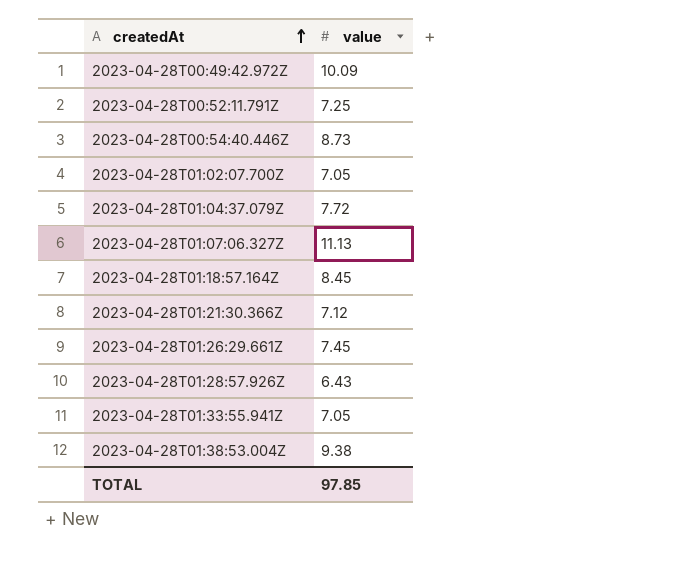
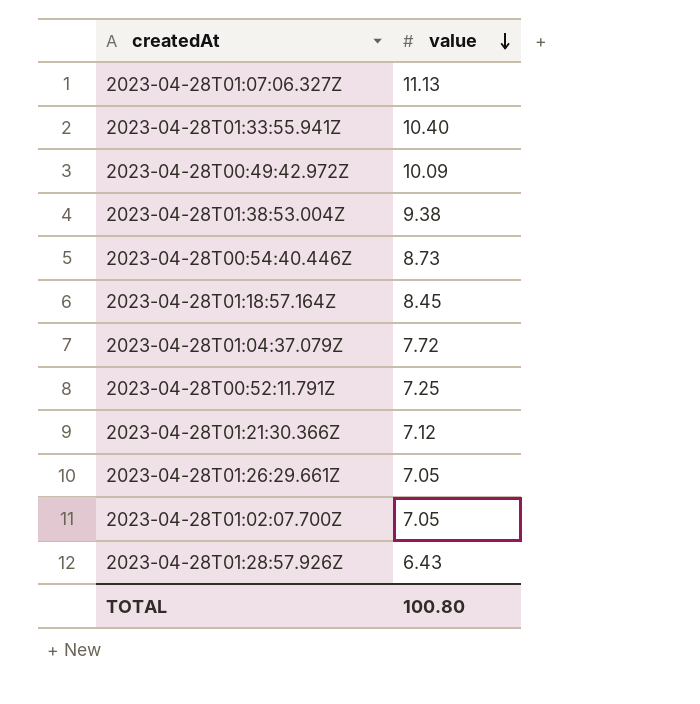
row order: createdAt ascending -> value descending
2023-04-28T01:33:55.941Z | value: 7.05 -> 10.40
2023-04-28T01:26:29.661Z | value: 7.45 -> 7.05
TOTAL | value: 97.85 -> 100.80

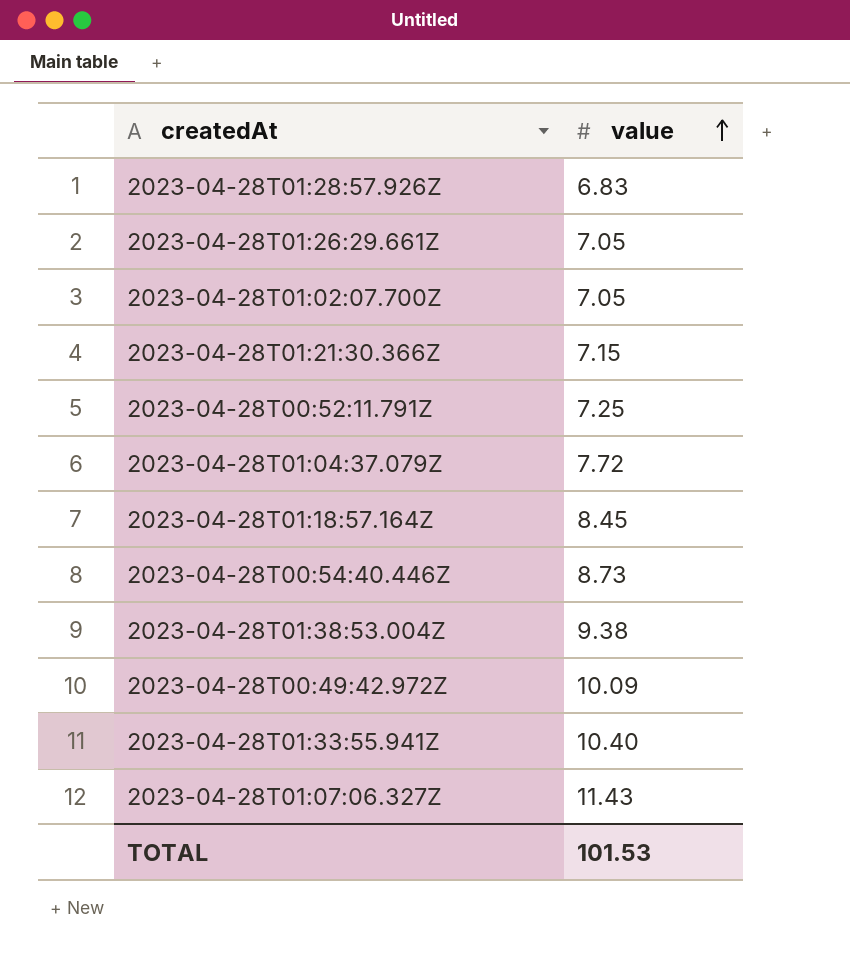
row order: value descending -> value ascending
2023-04-28T01:28:57.926Z | value: 6.43 -> 6.83
2023-04-28T01:21:30.366Z | value: 7.12 -> 7.15
2023-04-28T01:07:06.327Z | value: 11.13 -> 11.43
TOTAL | value: 100.80 -> 101.53

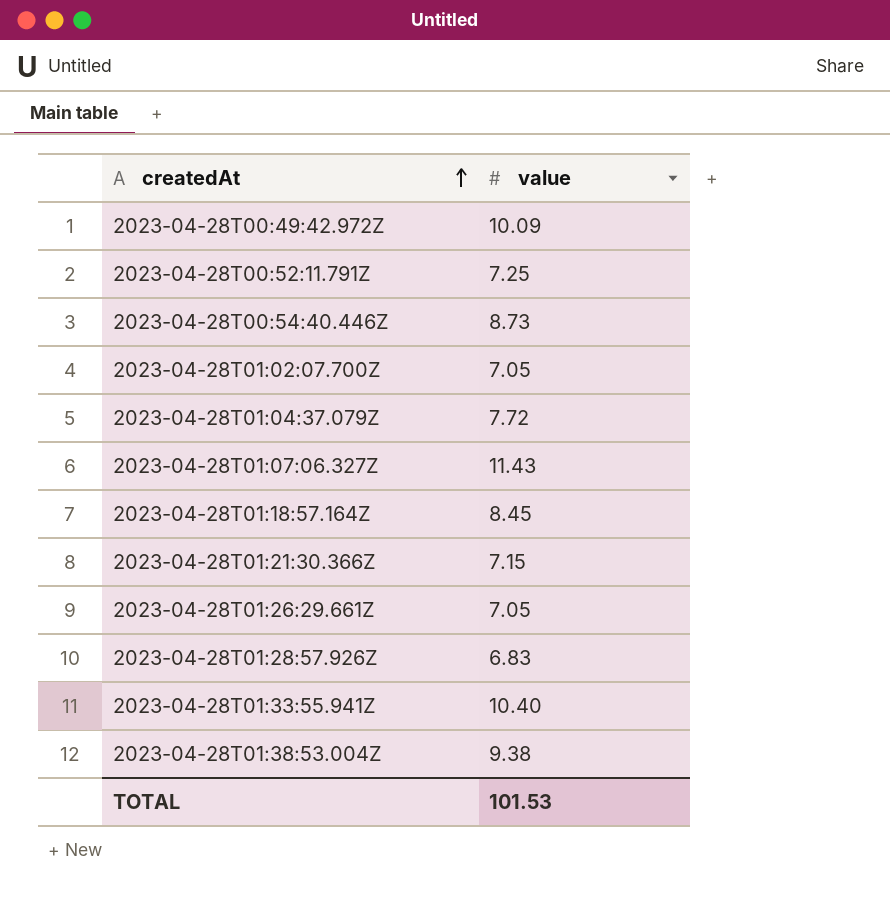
row order: value ascending -> createdAt ascending

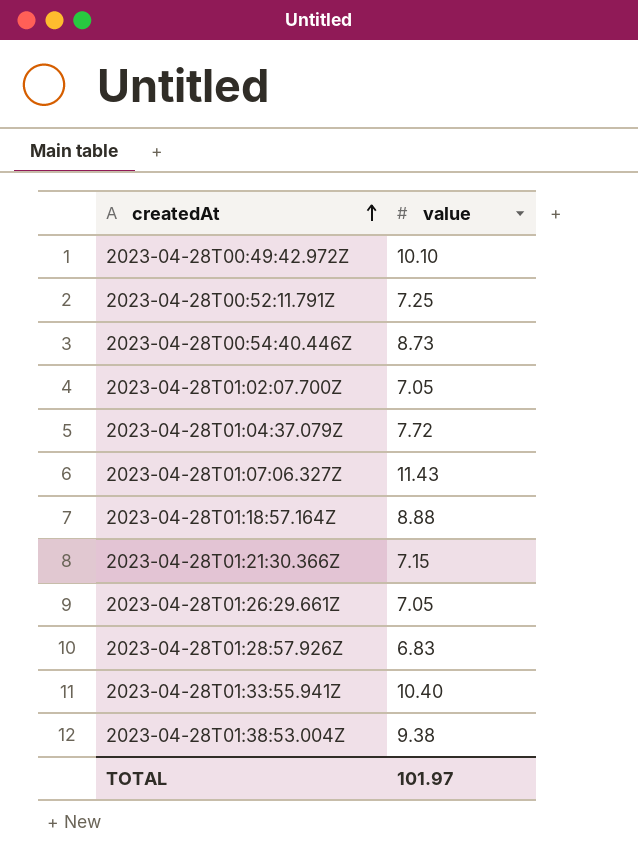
2023-04-28T00:49:42.972Z | value: 10.09 -> 10.10
2023-04-28T01:18:57.164Z | value: 8.45 -> 8.88
TOTAL | value: 101.53 -> 101.97

